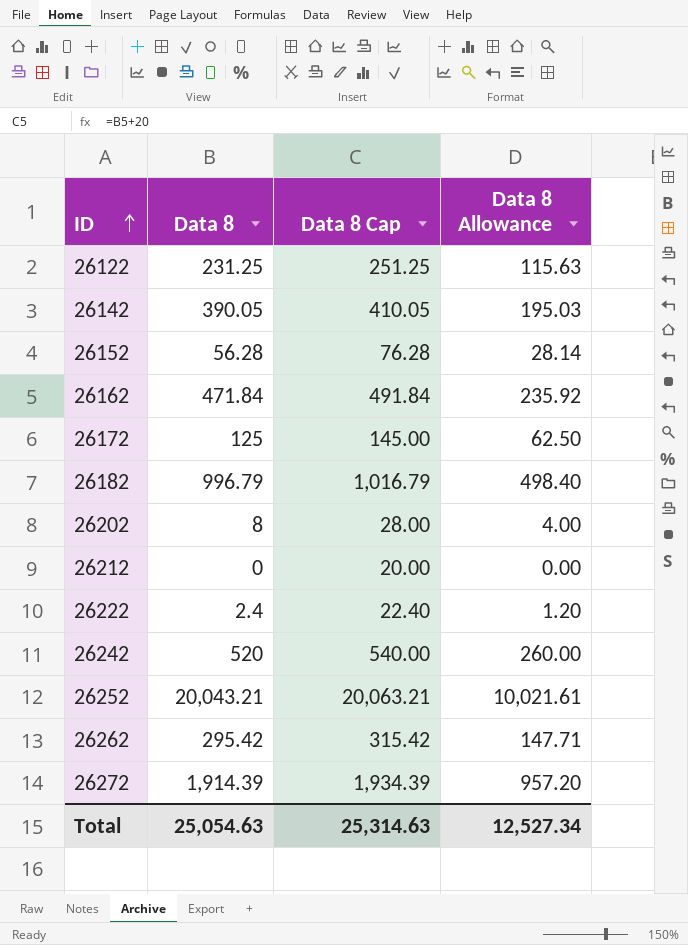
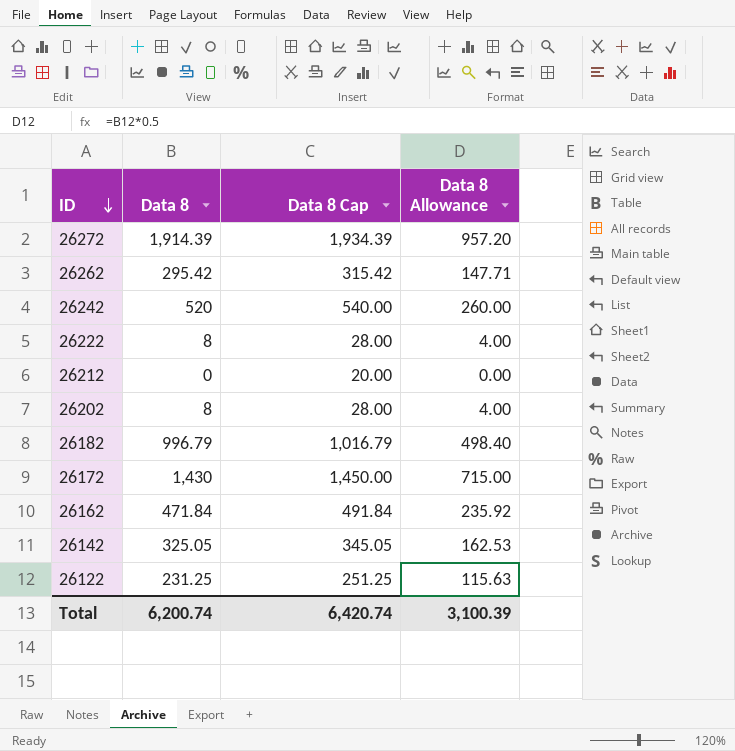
row order: ID ascending -> ID descending
row 26152: 56.28 | 76.28 | 28.14 -> none
row 26252: 20,043.21 | 20,063.21 | 10,021.61 -> none
26222 | Data 8: 2.4 -> 8
26222 | Data 8 Cap: 22.40 -> 28.00
26222 | Data 8 Allowance: 1.20 -> 4.00
26172 | Data 8: 125 -> 1,430
26172 | Data 8 Cap: 145.00 -> 1,450.00
26172 | Data 8 Allowance: 62.50 -> 715.00
26142 | Data 8: 390.05 -> 325.05
26142 | Data 8 Cap: 410.05 -> 345.05
26142 | Data 8 Allowance: 195.03 -> 162.53
Total | Data 8: 25,054.63 -> 6,200.74
Total | Data 8 Cap: 25,314.63 -> 6,420.74
Total | Data 8 Allowance: 12,527.34 -> 3,100.39

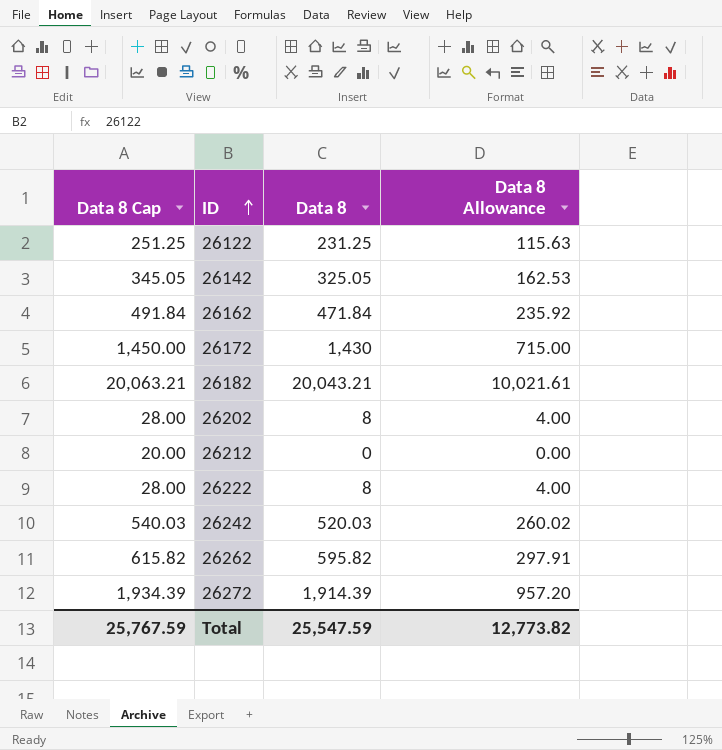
row order: ID descending -> ID ascending
column Data 8 Cap | position: 3 -> 1
26182 | Data 8 Cap: 1,016.79 -> 20,063.21
26182 | Data 8: 996.79 -> 20,043.21
26182 | Data 8 Allowance: 498.40 -> 10,021.61
26242 | Data 8 Cap: 540.00 -> 540.03
26242 | Data 8: 520 -> 520.03
26242 | Data 8 Allowance: 260.00 -> 260.02
26262 | Data 8 Cap: 315.42 -> 615.82
26262 | Data 8: 295.42 -> 595.82
26262 | Data 8 Allowance: 147.71 -> 297.91
Total | Data 8 Cap: 6,420.74 -> 25,767.59
Total | Data 8: 6,200.74 -> 25,547.59
Total | Data 8 Allowance: 3,100.39 -> 12,773.82

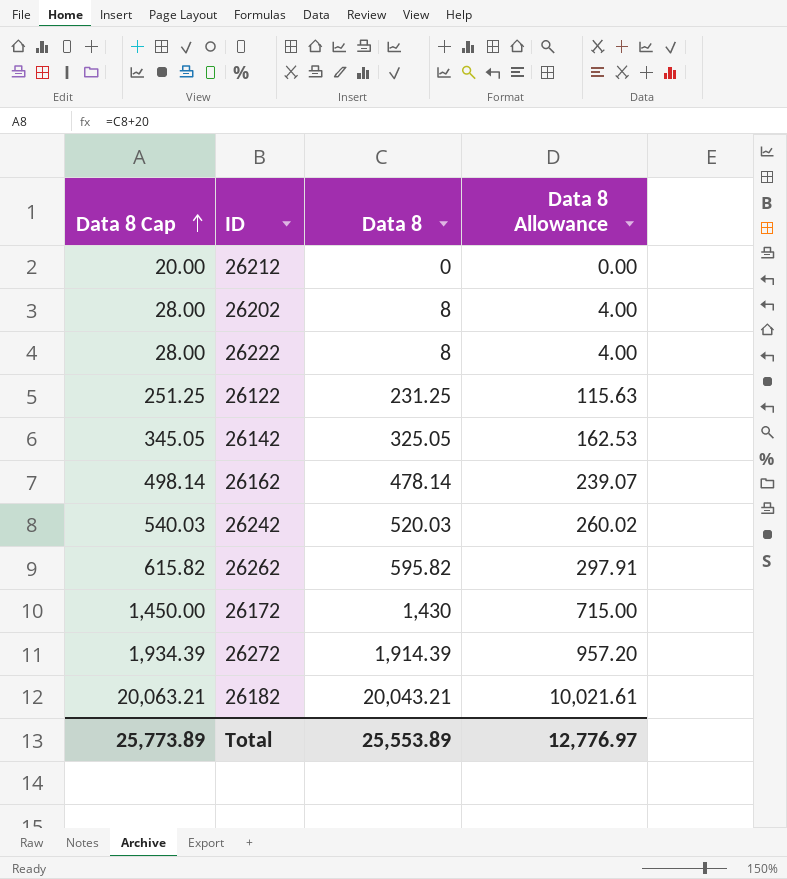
row order: ID ascending -> Data 8 Cap ascending
26162 | Data 8 Cap: 491.84 -> 498.14
26162 | Data 8: 471.84 -> 478.14
26162 | Data 8 Allowance: 235.92 -> 239.07
Total | Data 8 Cap: 25,767.59 -> 25,773.89
Total | Data 8: 25,547.59 -> 25,553.89
Total | Data 8 Allowance: 12,773.82 -> 12,776.97

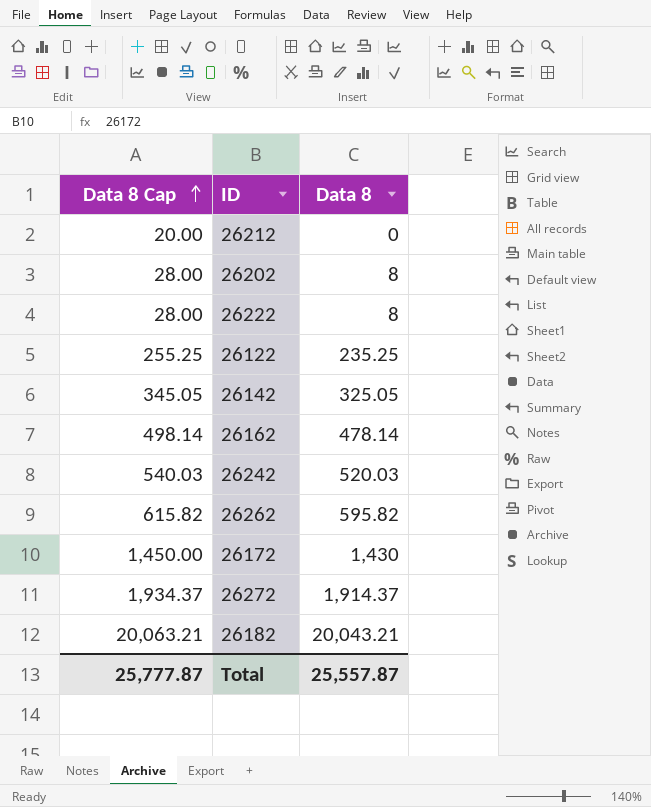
column Data 8 Allowance | formula: [Data 8] * 0.5 -> none
26122 | Data 8 Cap: 251.25 -> 255.25
26122 | Data 8: 231.25 -> 235.25
26272 | Data 8 Cap: 1,934.39 -> 1,934.37
26272 | Data 8: 1,914.39 -> 1,914.37
Total | Data 8 Cap: 25,773.89 -> 25,777.87
Total | Data 8: 25,553.89 -> 25,557.87

